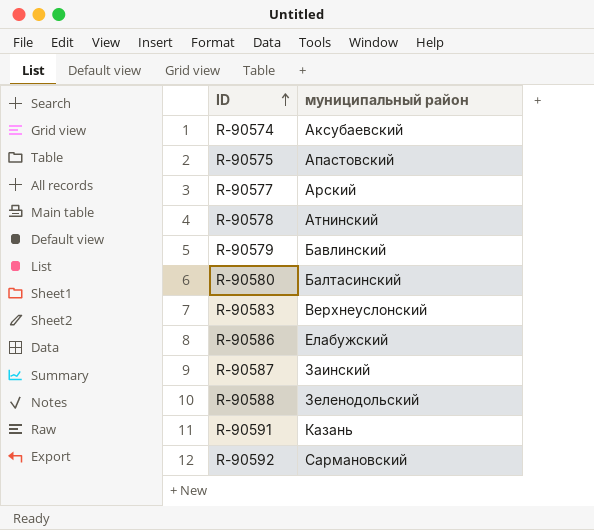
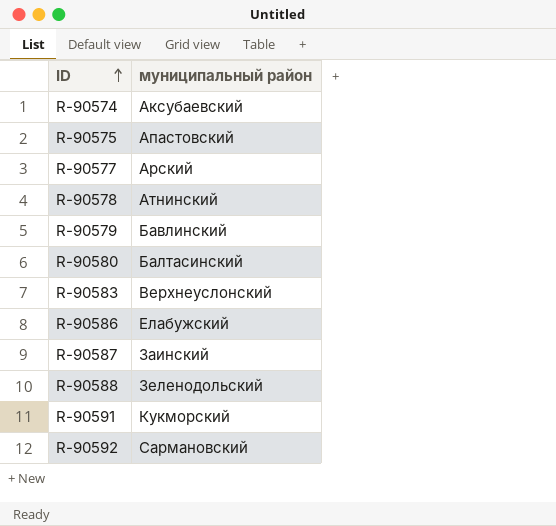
R-90591 | муниципальный район: Казань -> Кукморский

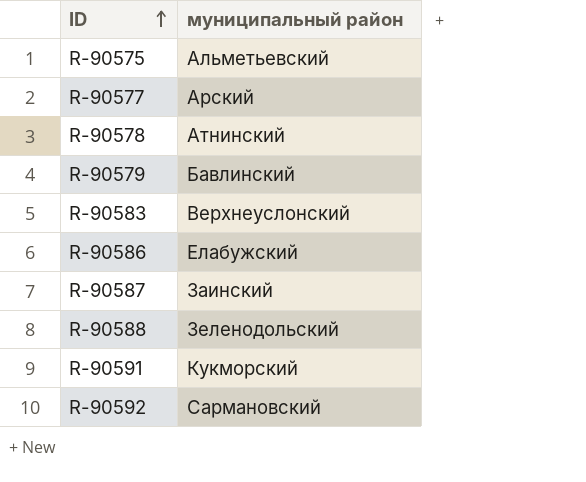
row R-90574: Аксубаевский -> none
row R-90580: Балтасинский -> none
R-90575 | муниципальный район: Апастовский -> Альметьевский

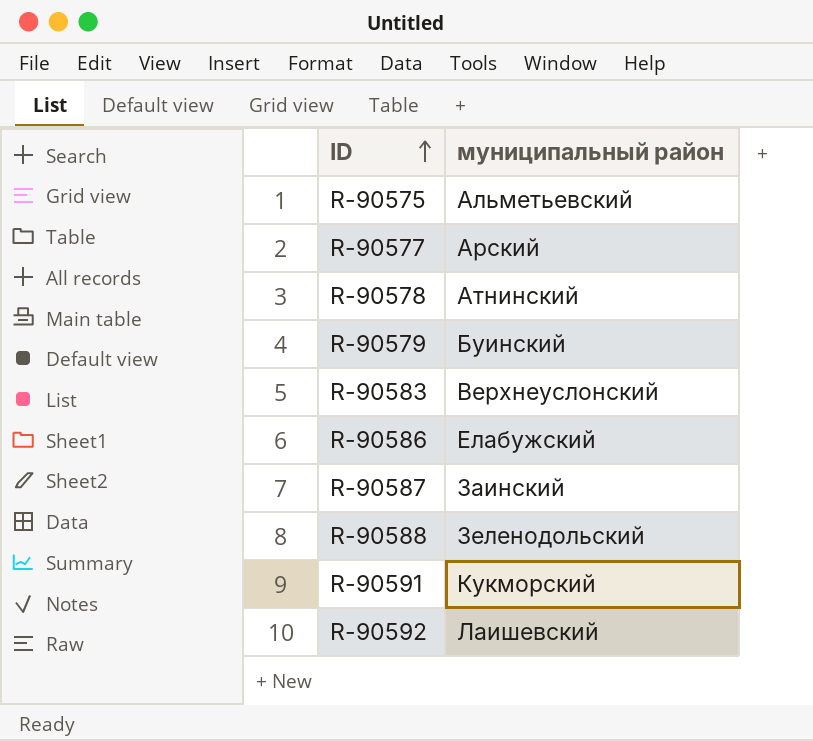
R-90579 | муниципальный район: Бавлинский -> Буинский
R-90592 | муниципальный район: Сармановский -> Лаишевский

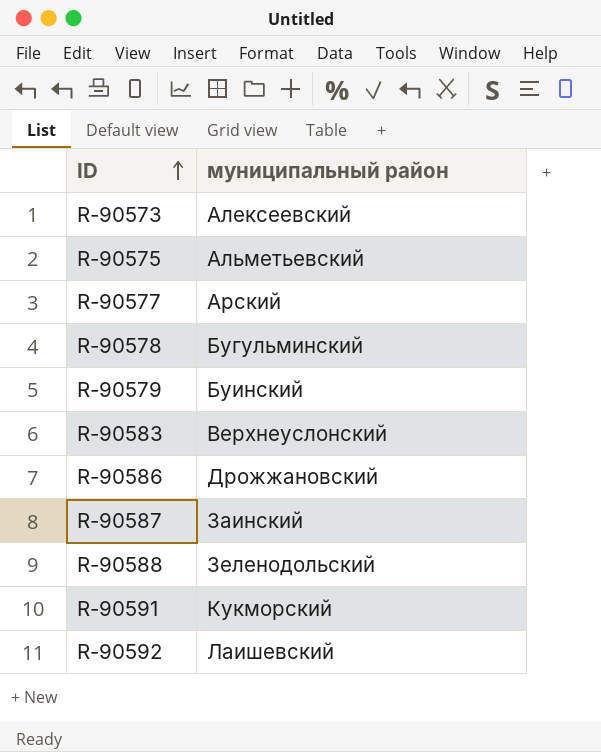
row R-90573: none -> Алексеевский
R-90578 | муниципальный район: Атнинский -> Бугульминский
R-90586 | муниципальный район: Елабужский -> Дрожжановский

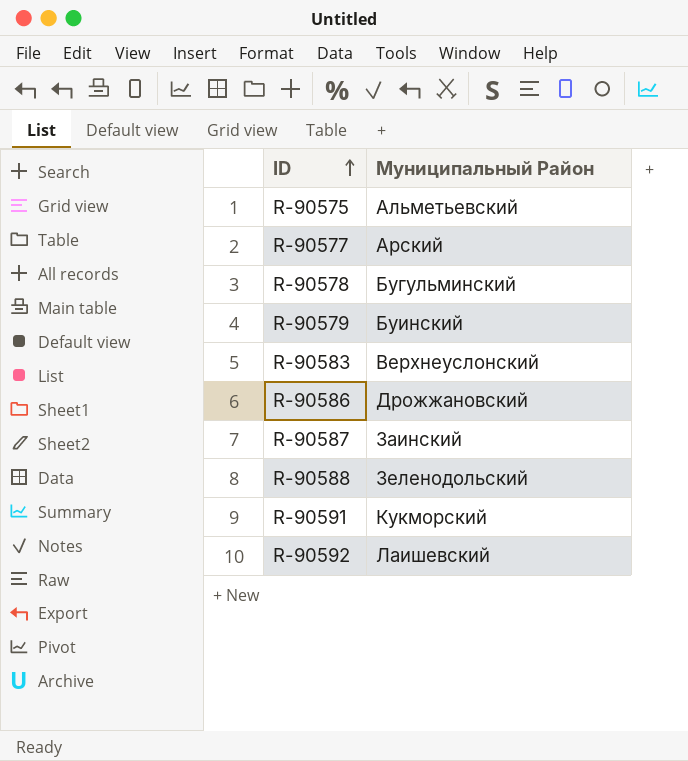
column name: муниципальный район -> Муниципальный Район
row R-90573: Алексеевский -> none

